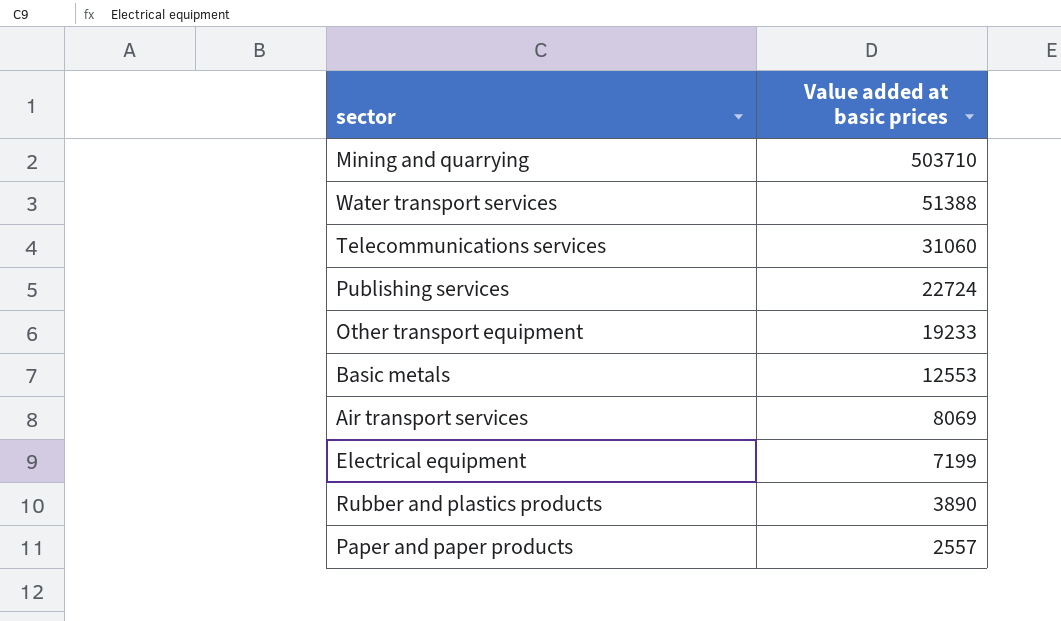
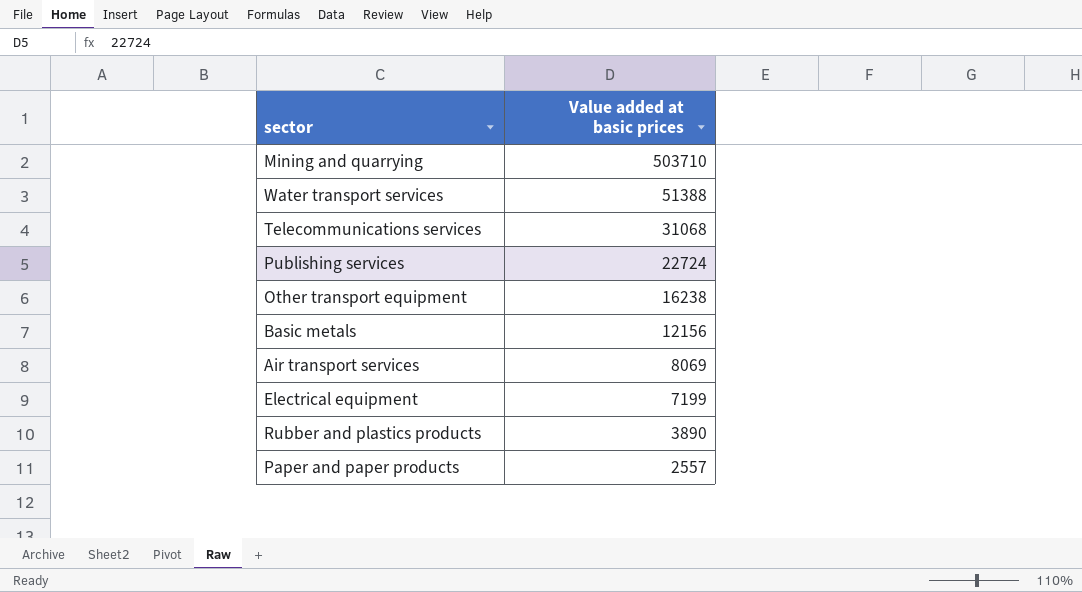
Telecommunications services | Value added at basic prices: 31060 -> 31068
Other transport equipment | Value added at basic prices: 19233 -> 16238
Basic metals | Value added at basic prices: 12553 -> 12156

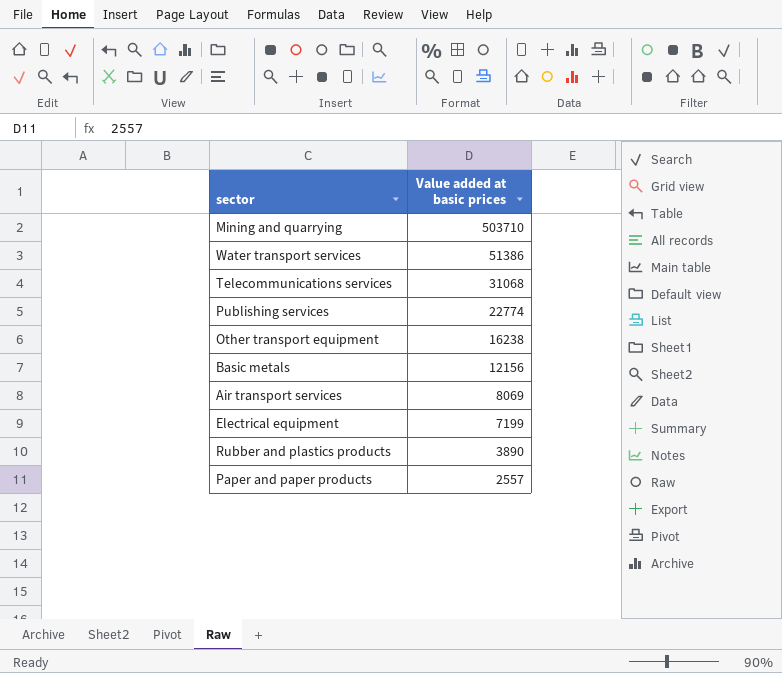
Water transport services | Value added at basic prices: 51388 -> 51386
Publishing services | Value added at basic prices: 22724 -> 22774

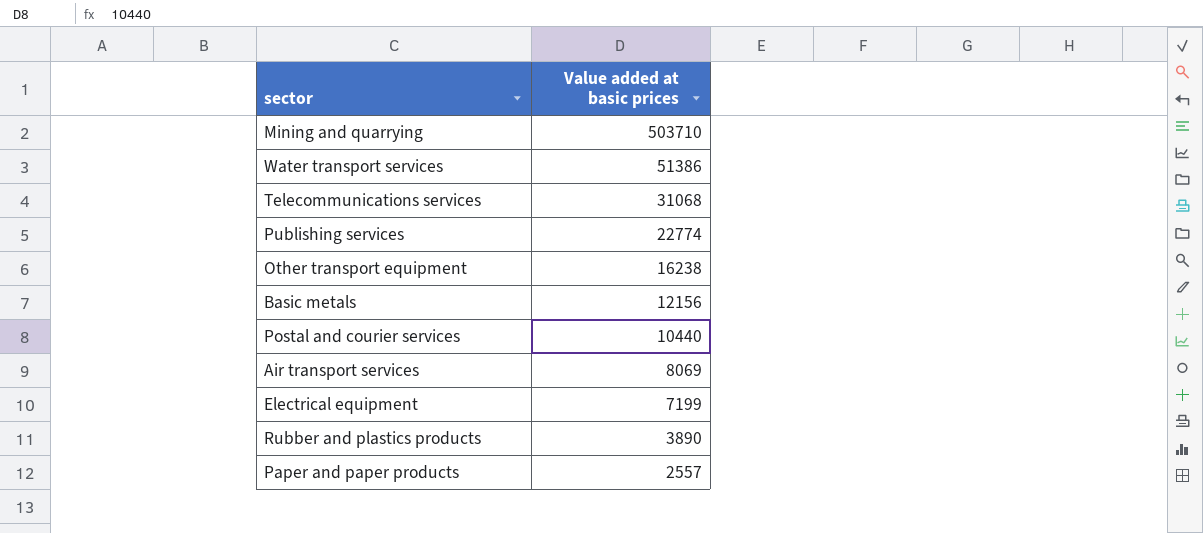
row Postal and courier services: none -> 10440

